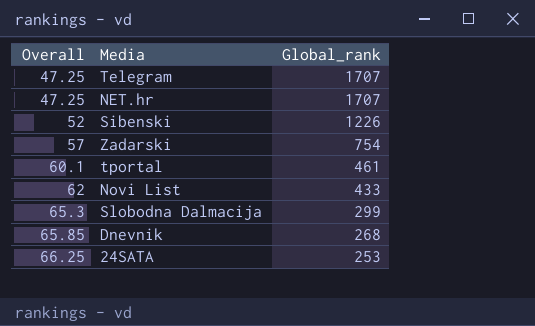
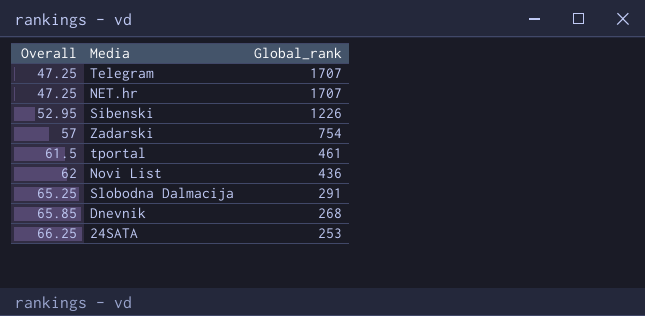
Sibenski | Overall: 52 -> 52.95
tportal | Overall: 60.1 -> 61.5
Novi List | Global_rank: 433 -> 436
Slobodna Dalmacija | Overall: 65.3 -> 65.25
Slobodna Dalmacija | Global_rank: 299 -> 291

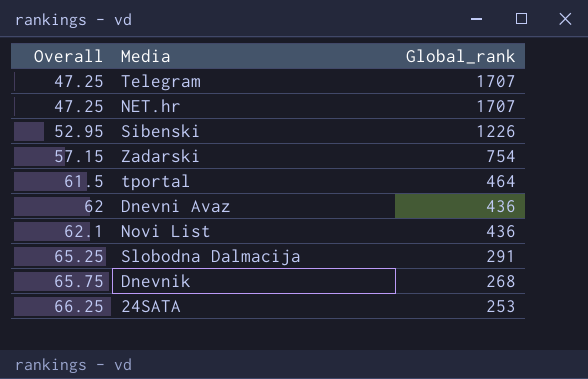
Zadarski | Overall: 57 -> 57.15
tportal | Global_rank: 461 -> 464
row Dnevni Avaz: none -> 62 | 436
Novi List | Overall: 62 -> 62.1
Dnevnik | Overall: 65.85 -> 65.75

